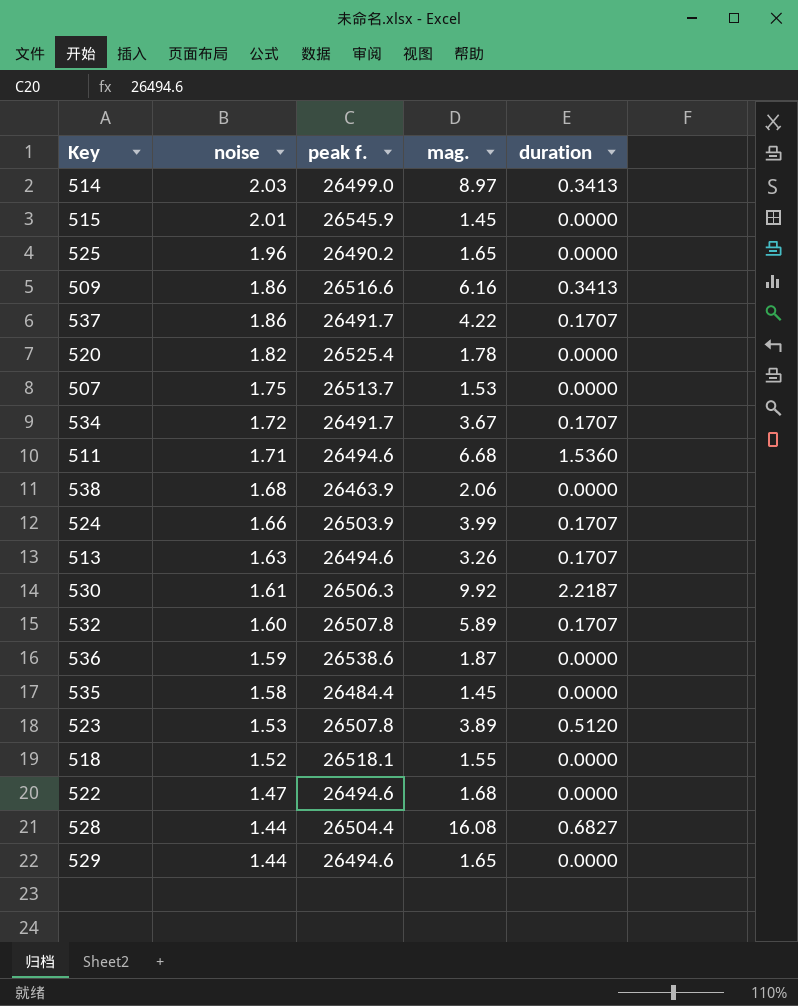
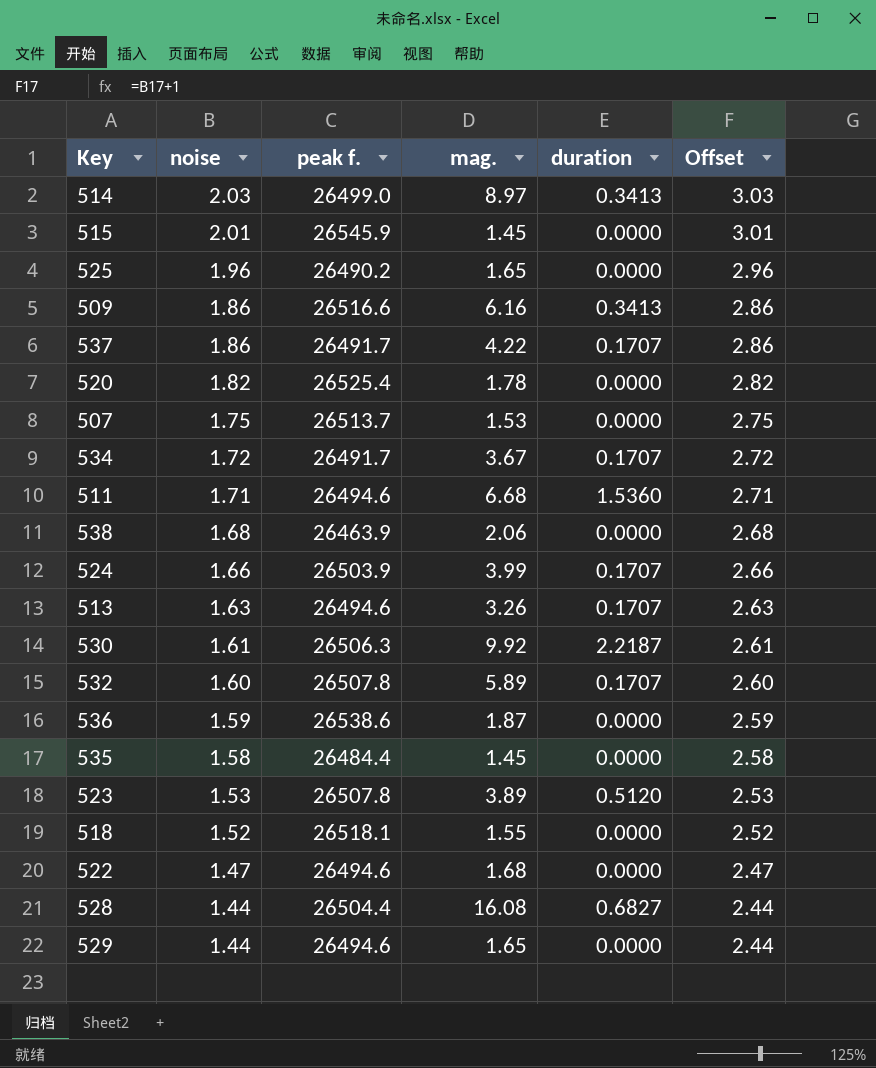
column Offset | formula: none -> [noise] + 1

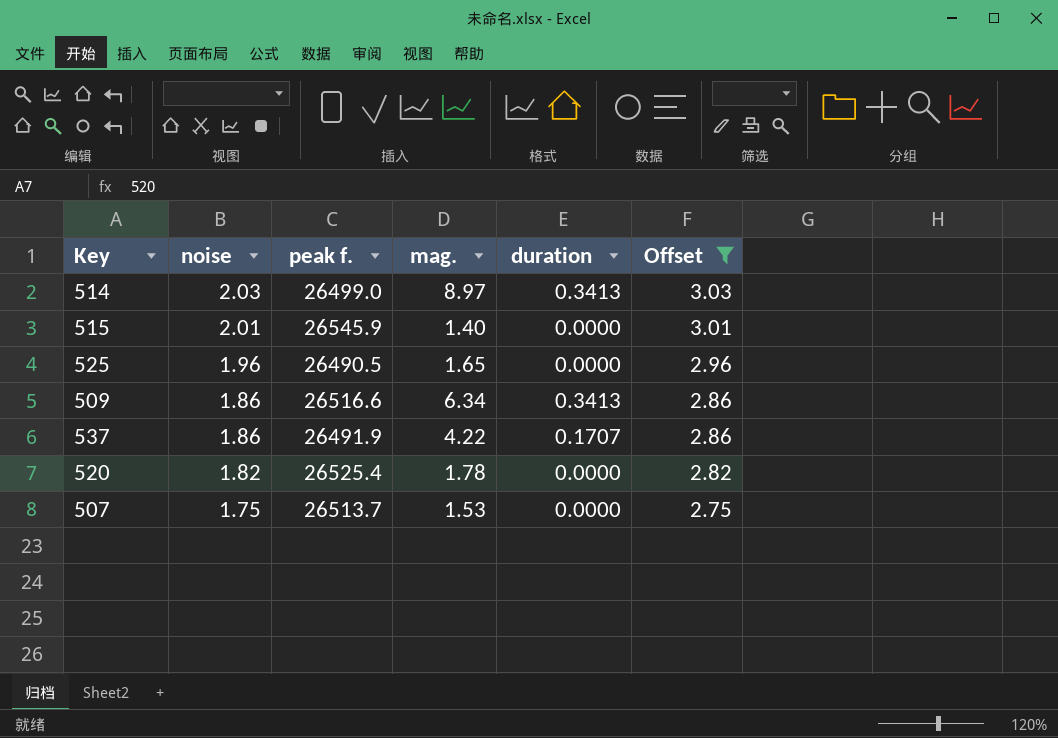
filter: none -> Offset >= 2.75
515 | mag.: 1.45 -> 1.40
525 | peak f.: 26490.2 -> 26490.5
509 | mag.: 6.16 -> 6.34
537 | peak f.: 26491.7 -> 26491.9

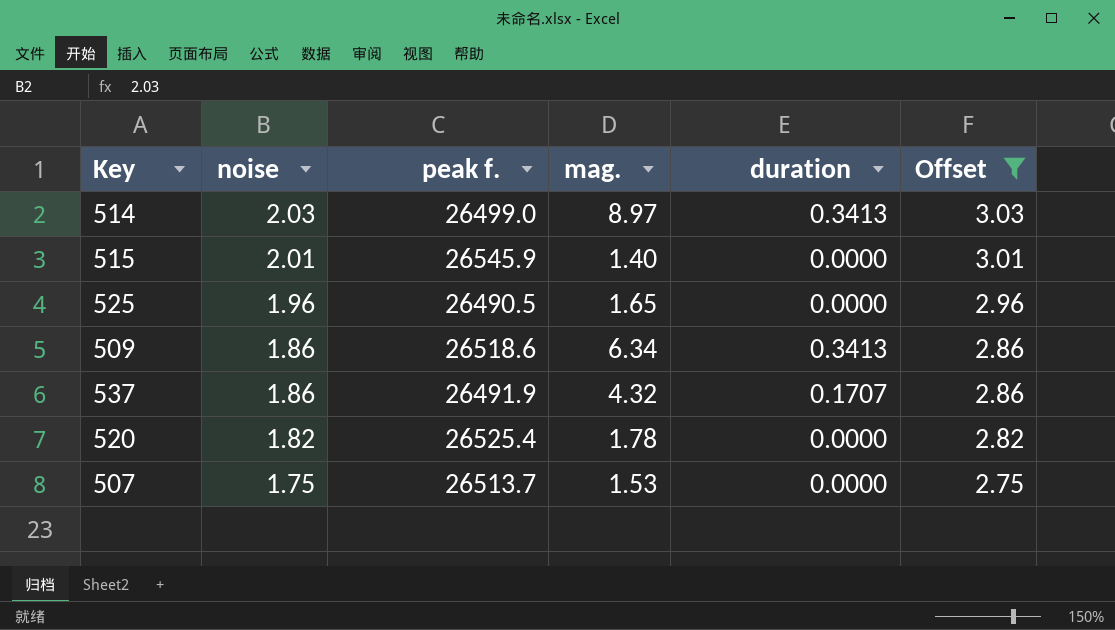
509 | peak f.: 26516.6 -> 26518.6
537 | mag.: 4.22 -> 4.32

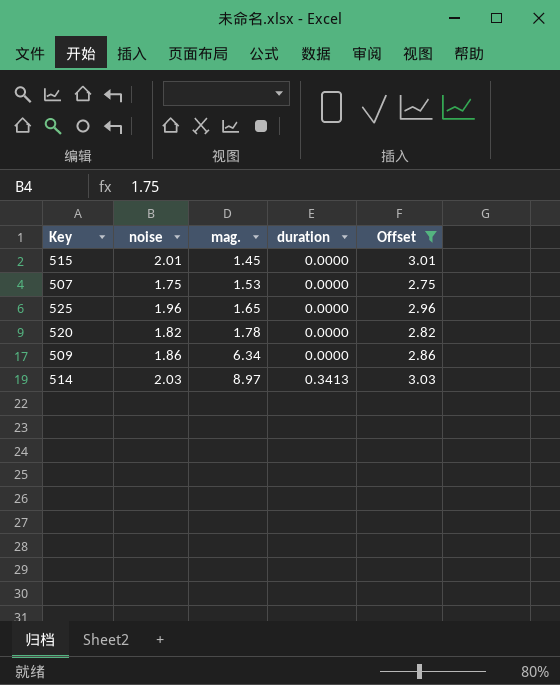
row order: noise descending -> mag. ascending
column peak f. | position: 3 -> none
row 537: 1.86 | 26491.9 | 4.32 | 0.1707 | 2.86 -> none
515 | mag.: 1.40 -> 1.45
509 | duration: 0.3413 -> 0.0000

